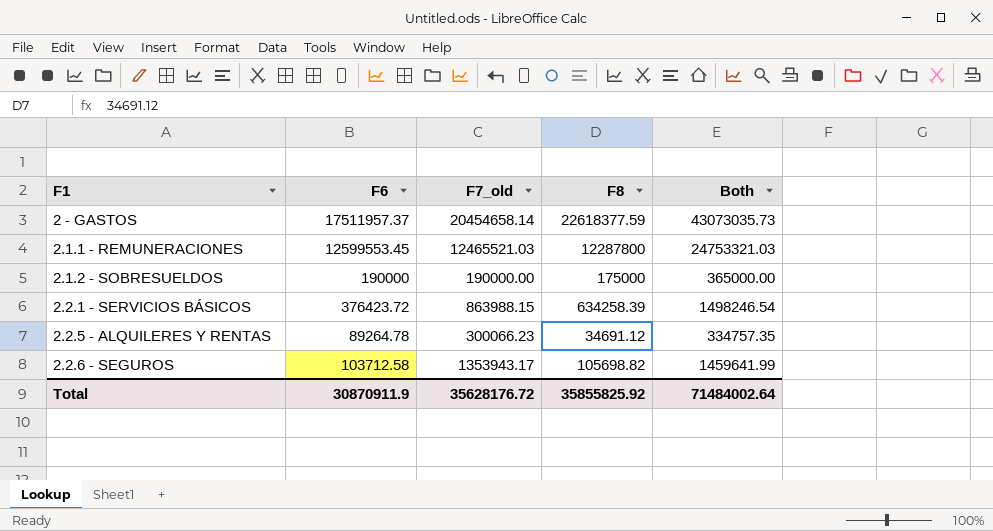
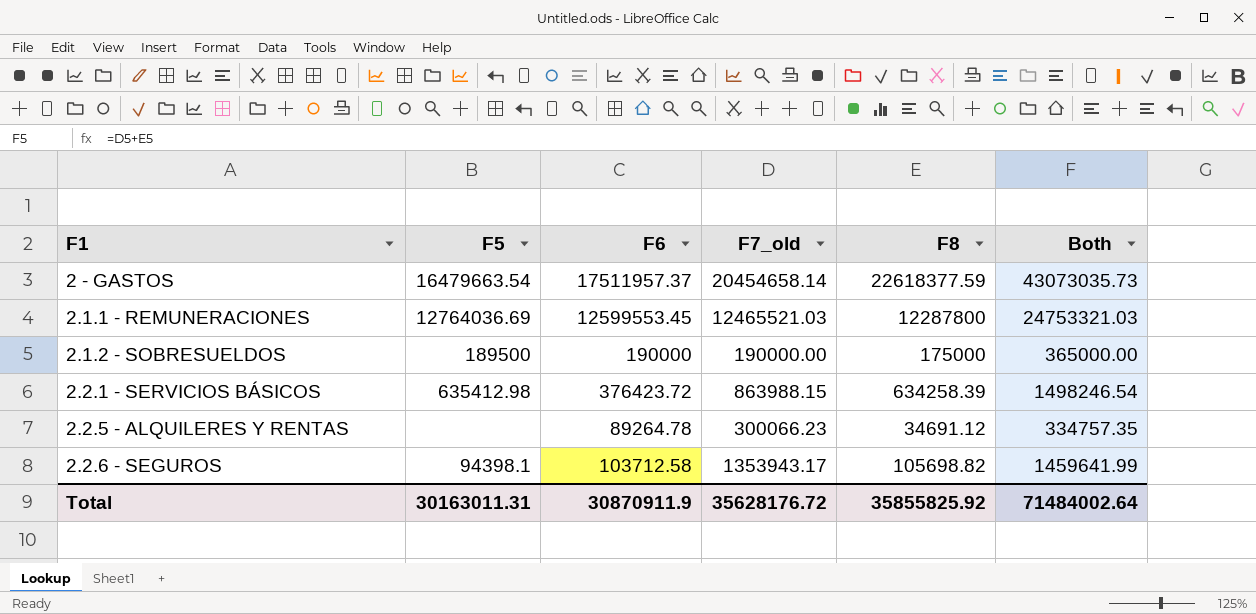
column F5 | position: none -> 2

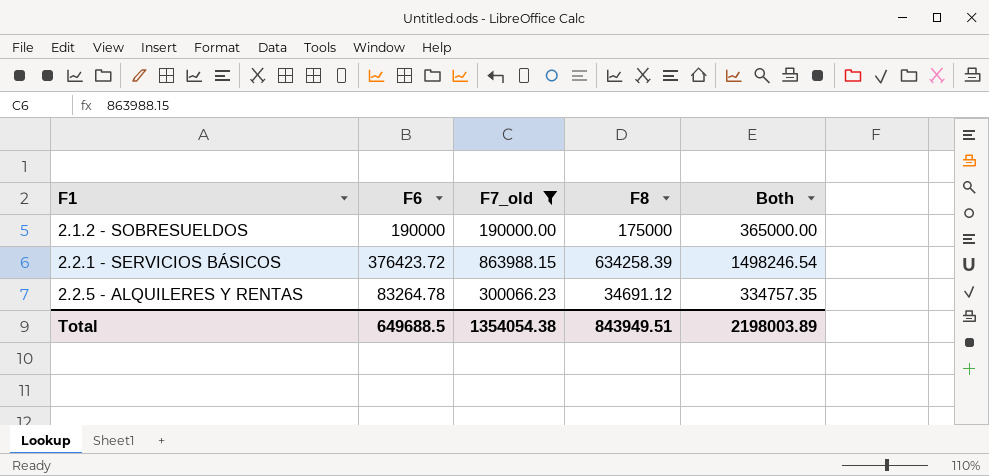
filter: none -> F7_old <= 863988.15
column F5 | position: 2 -> none
2.2.5 - ALQUILERES Y RENTAS | F6: 89264.78 -> 83264.78
Total | F6: 30870911.9 -> 649688.5
Total | F7_old: 35628176.72 -> 1354054.38
Total | F8: 35855825.92 -> 843949.51
Total | Both: 71484002.64 -> 2198003.89

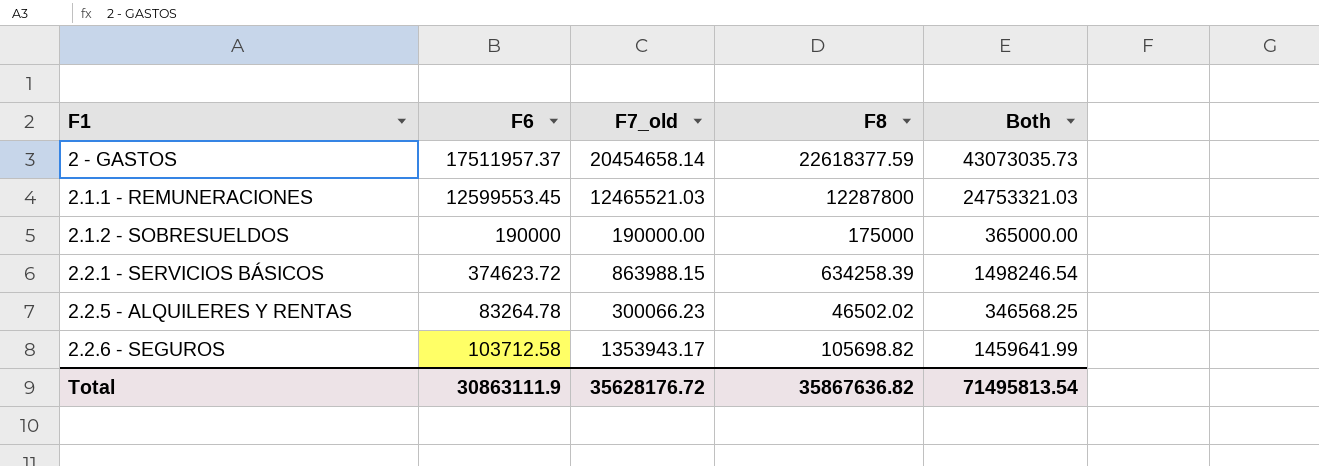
filter: F7_old <= 863988.15 -> none
2.2.1 - SERVICIOS BÁSICOS | F6: 376423.72 -> 374623.72
2.2.5 - ALQUILERES Y RENTAS | F8: 34691.12 -> 46502.02
2.2.5 - ALQUILERES Y RENTAS | Both: 334757.35 -> 346568.25
Total | F6: 649688.5 -> 30863111.9
Total | F7_old: 1354054.38 -> 35628176.72
Total | F8: 843949.51 -> 35867636.82
Total | Both: 2198003.89 -> 71495813.54

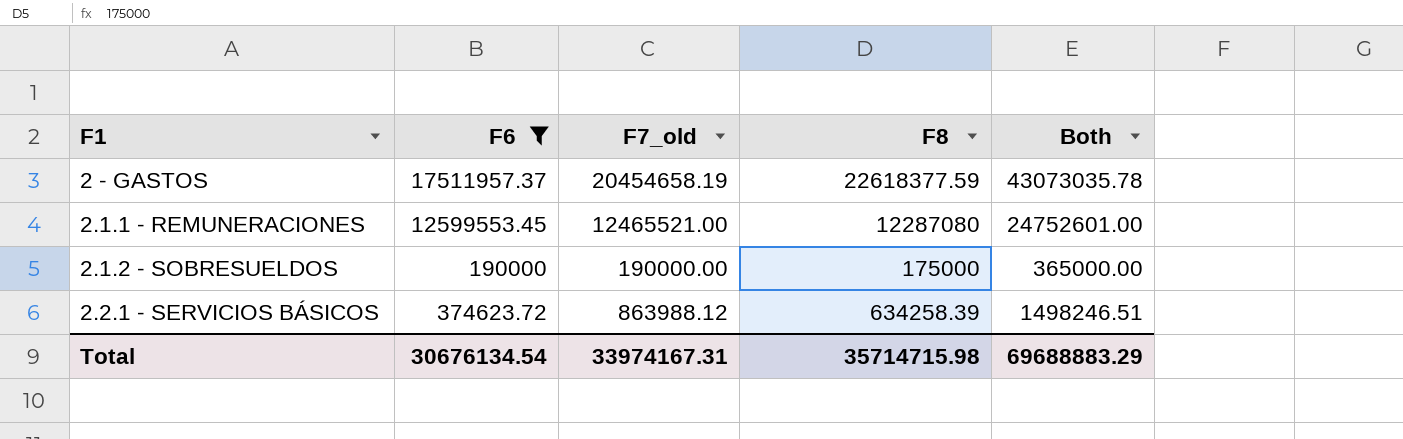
filter: none -> F6 >= 190000
2 - GASTOS | F7_old: 20454658.14 -> 20454658.19
2 - GASTOS | Both: 43073035.73 -> 43073035.78
2.1.1 - REMUNERACIONES | F7_old: 12465521.03 -> 12465521.00
2.1.1 - REMUNERACIONES | F8: 12287800 -> 12287080
2.1.1 - REMUNERACIONES | Both: 24753321.03 -> 24752601.00
2.2.1 - SERVICIOS BÁSICOS | F7_old: 863988.15 -> 863988.12
2.2.1 - SERVICIOS BÁSICOS | Both: 1498246.54 -> 1498246.51
Total | F6: 30863111.9 -> 30676134.54
Total | F7_old: 35628176.72 -> 33974167.31
Total | F8: 35867636.82 -> 35714715.98
Total | Both: 71495813.54 -> 69688883.29

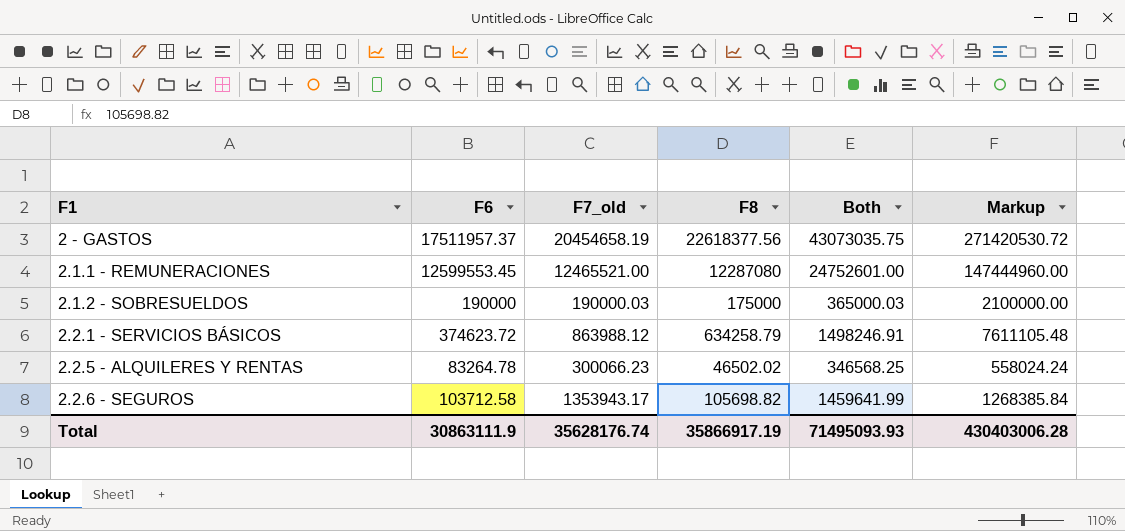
filter: F6 >= 190000 -> none
column Markup | formula: none -> [F8] * 12
2 - GASTOS | F8: 22618377.59 -> 22618377.56
2 - GASTOS | Both: 43073035.78 -> 43073035.75
2.1.2 - SOBRESUELDOS | F7_old: 190000.00 -> 190000.03
2.1.2 - SOBRESUELDOS | Both: 365000.00 -> 365000.03
2.2.1 - SERVICIOS BÁSICOS | F8: 634258.39 -> 634258.79
2.2.1 - SERVICIOS BÁSICOS | Both: 1498246.51 -> 1498246.91
Total | F6: 30676134.54 -> 30863111.9
Total | F7_old: 33974167.31 -> 35628176.74
Total | F8: 35714715.98 -> 35866917.19
Total | Both: 69688883.29 -> 71495093.93

